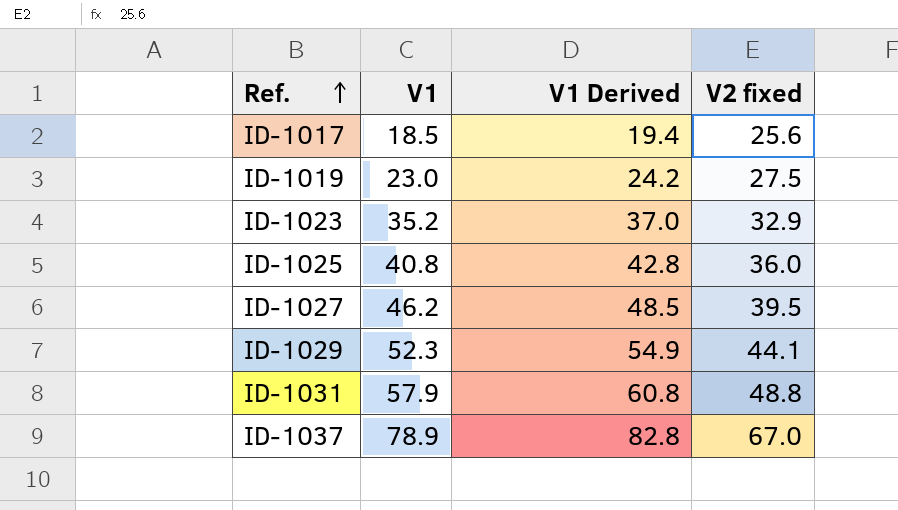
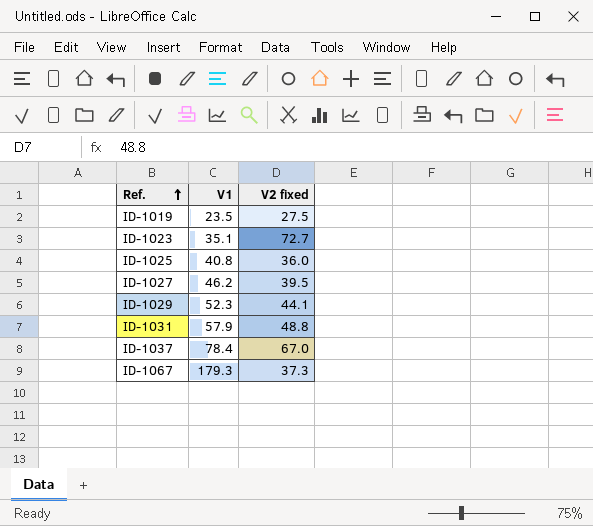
column V1 Derived | formula: [V1] * 1.05 -> none
row ID-1017: 18.5 | 19.4 | 25.6 -> none
ID-1019 | V1: 23.0 -> 23.5
ID-1023 | V1: 35.2 -> 35.1
ID-1023 | V2 fixed: 32.9 -> 72.7
ID-1037 | V1: 78.9 -> 78.4
row ID-1067: none -> 179.3 | 37.3

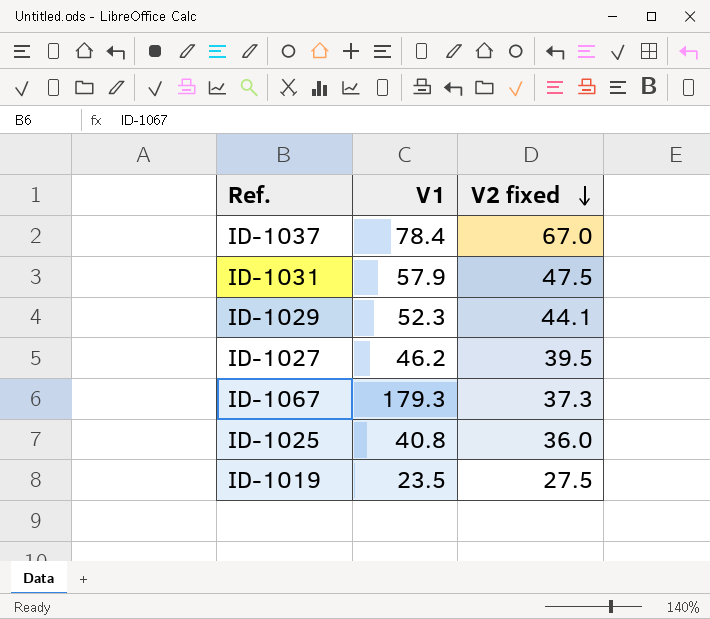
row order: Ref. ascending -> V2 fixed descending
row ID-1023: 35.1 | 72.7 -> none
ID-1031 | V2 fixed: 48.8 -> 47.5

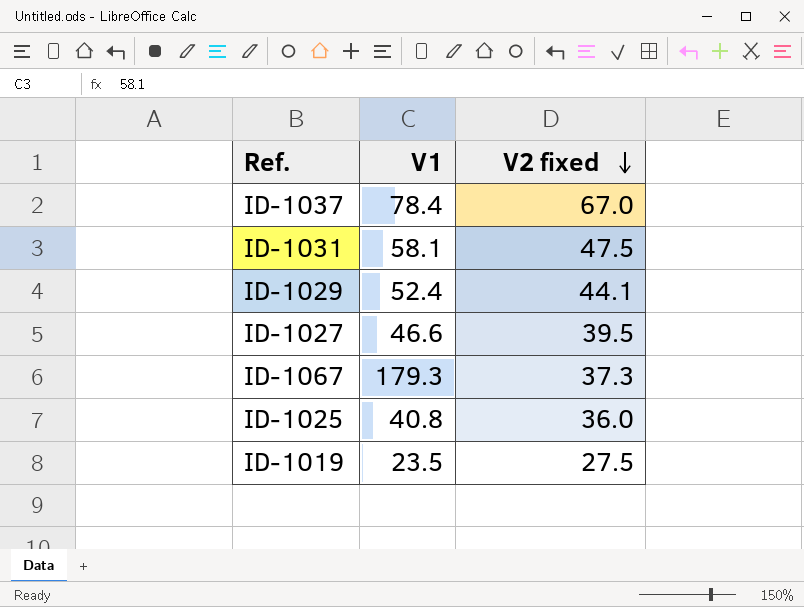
ID-1031 | V1: 57.9 -> 58.1
ID-1029 | V1: 52.3 -> 52.4
ID-1027 | V1: 46.2 -> 46.6

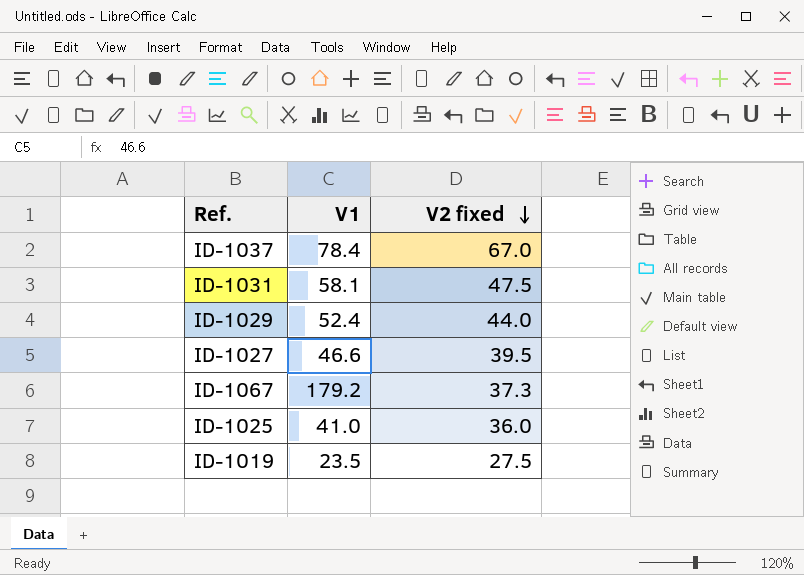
ID-1029 | V2 fixed: 44.1 -> 44.0
ID-1067 | V1: 179.3 -> 179.2
ID-1025 | V1: 40.8 -> 41.0

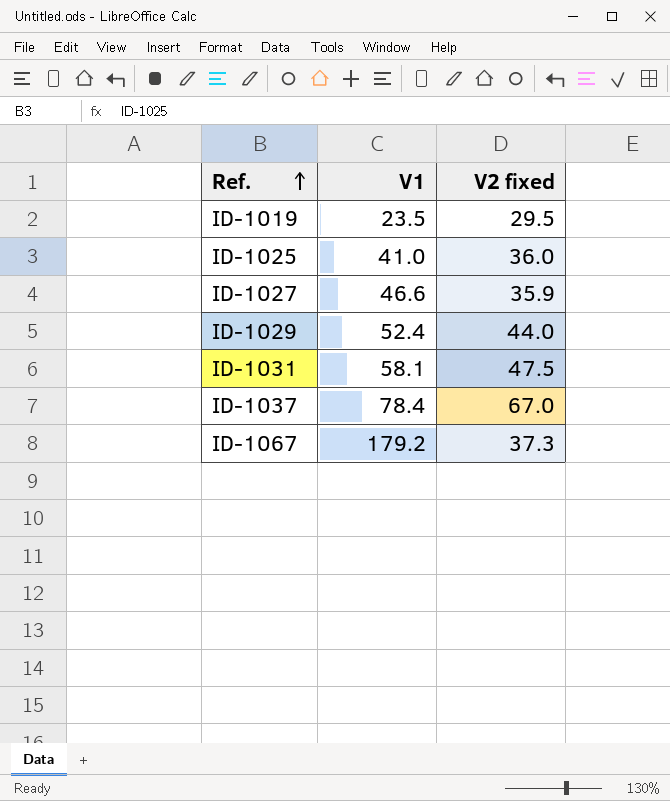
row order: V2 fixed descending -> Ref. ascending
ID-1019 | V2 fixed: 27.5 -> 29.5
ID-1027 | V2 fixed: 39.5 -> 35.9

